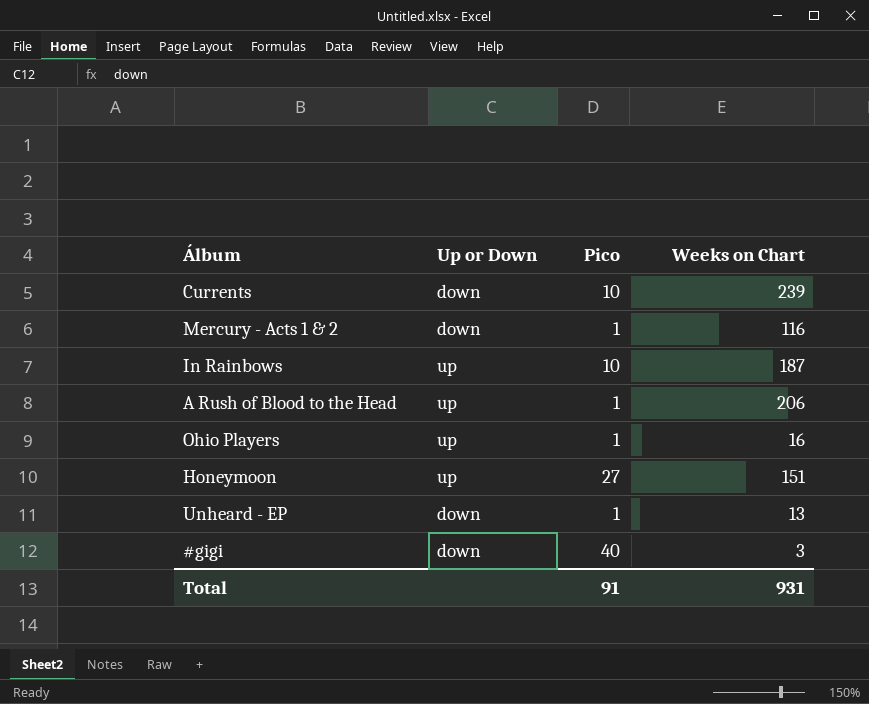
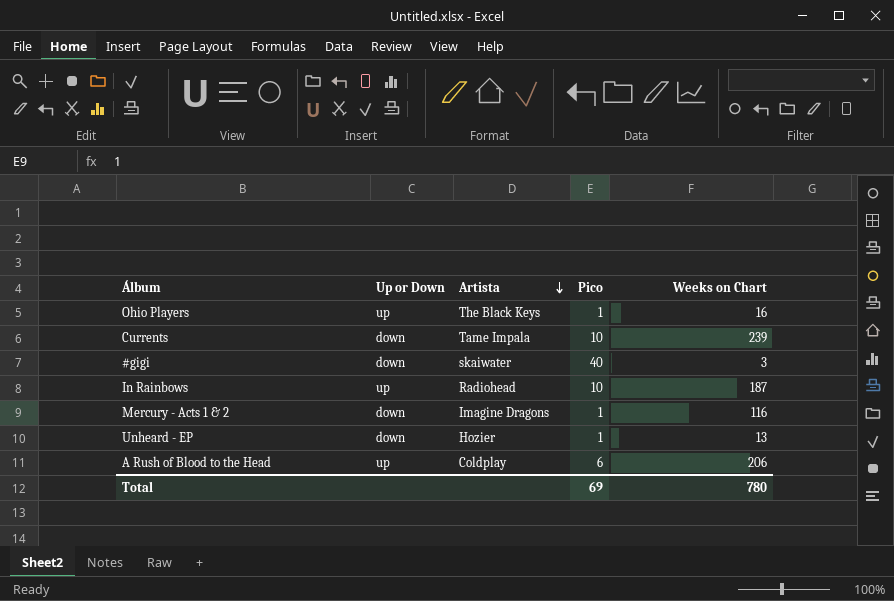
row order: none -> Artista descending
column Artista | position: none -> 3
row Honeymoon: up | 27 | 151 -> none
A Rush of Blood to the Head | Pico: 1 -> 6
Total | Pico: 91 -> 69
Total | Weeks on Chart: 931 -> 780

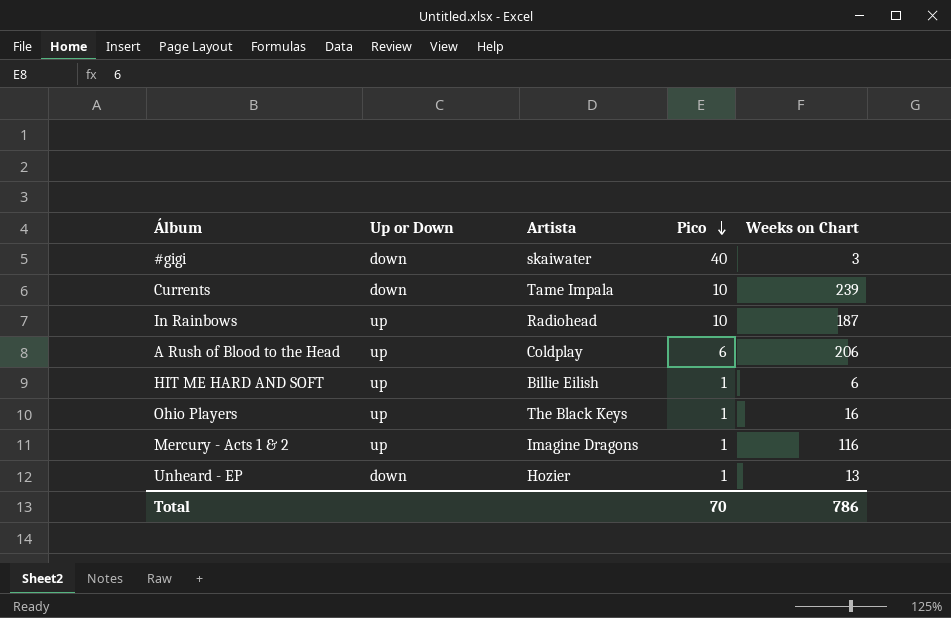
row order: Artista descending -> Pico descending
row HIT ME HARD AND SOFT: none -> up | Billie Eilish | 1 | 6
Mercury - Acts 1 & 2 | Up or Down: down -> up
Total | Pico: 69 -> 70
Total | Weeks on Chart: 780 -> 786

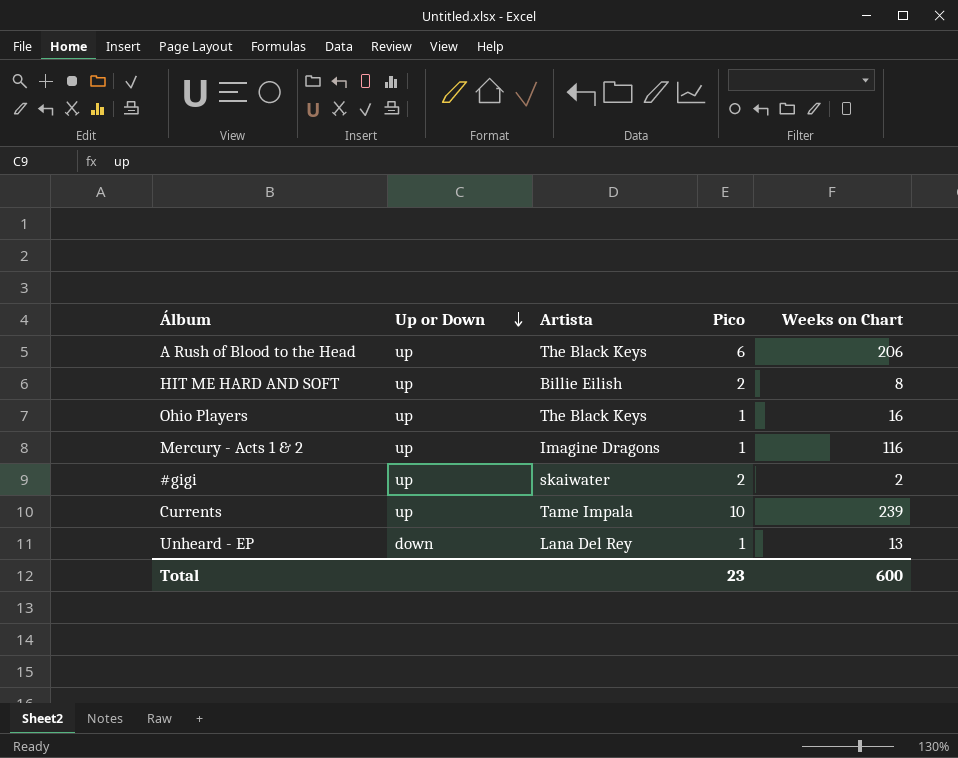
row order: Pico descending -> Up or Down descending
row In Rainbows: up | Radiohead | 10 | 187 -> none
A Rush of Blood to the Head | Artista: Coldplay -> The Black Keys
HIT ME HARD AND SOFT | Pico: 1 -> 2
HIT ME HARD AND SOFT | Weeks on Chart: 6 -> 8
#gigi | Up or Down: down -> up
#gigi | Pico: 40 -> 2
#gigi | Weeks on Chart: 3 -> 2
Currents | Up or Down: down -> up
Unheard - EP | Artista: Hozier -> Lana Del Rey
Total | Pico: 70 -> 23
Total | Weeks on Chart: 786 -> 600

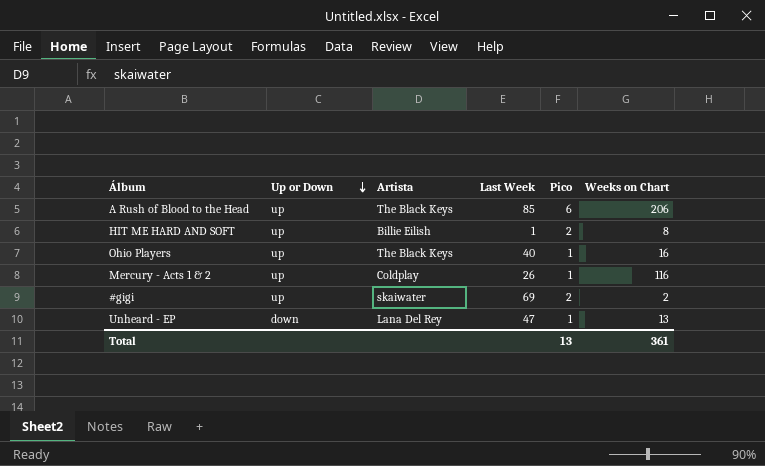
column Last Week | position: none -> 4
row Currents: up | Tame Impala | 10 | 239 -> none
Mercury - Acts 1 & 2 | Artista: Imagine Dragons -> Coldplay
Total | Pico: 23 -> 13
Total | Weeks on Chart: 600 -> 361

